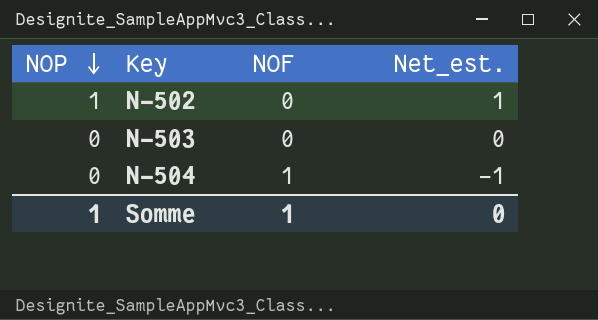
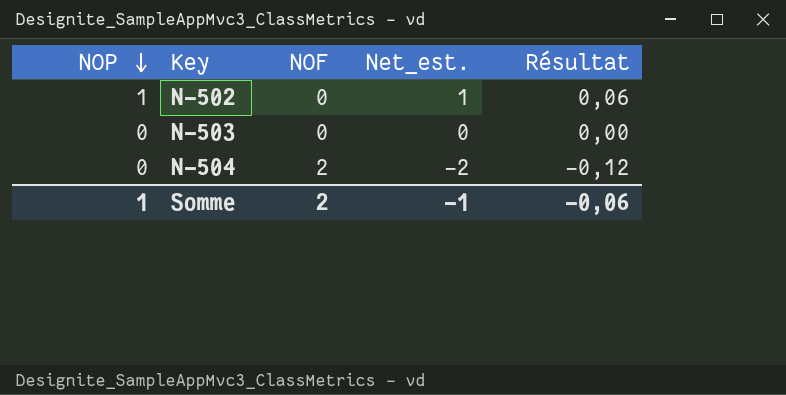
column Résultat | formula: none -> [Net_est.] * 0,06
N-504 | NOF: 1 -> 2
N-504 | Net_est.: -1 -> -2
Somme | NOF: 1 -> 2
Somme | Net_est.: 0 -> -1

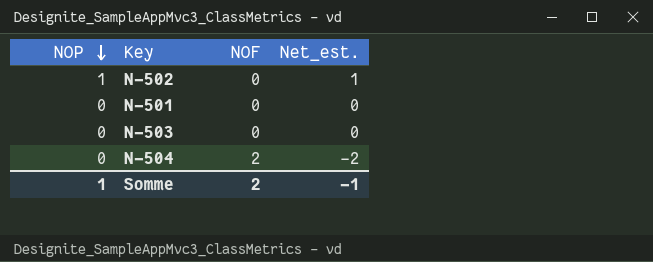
column Résultat | formula: [Net_est.] * 0,06 -> none
row N-501: none -> 0 | 0 | 0

